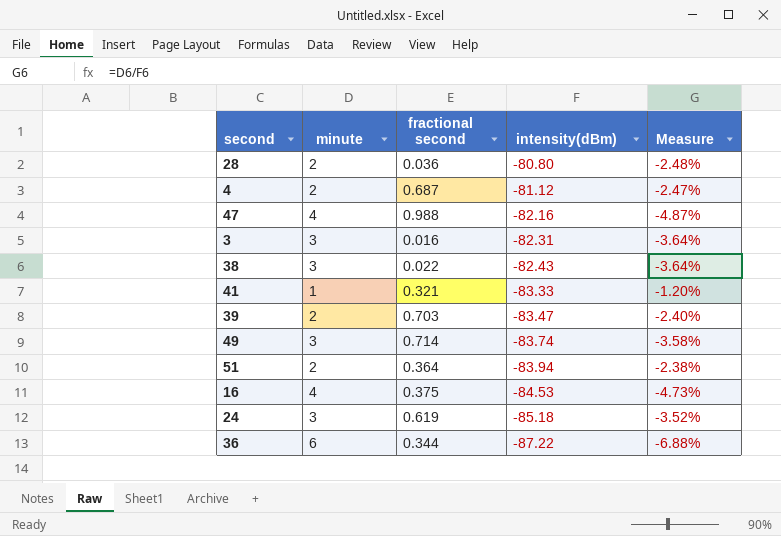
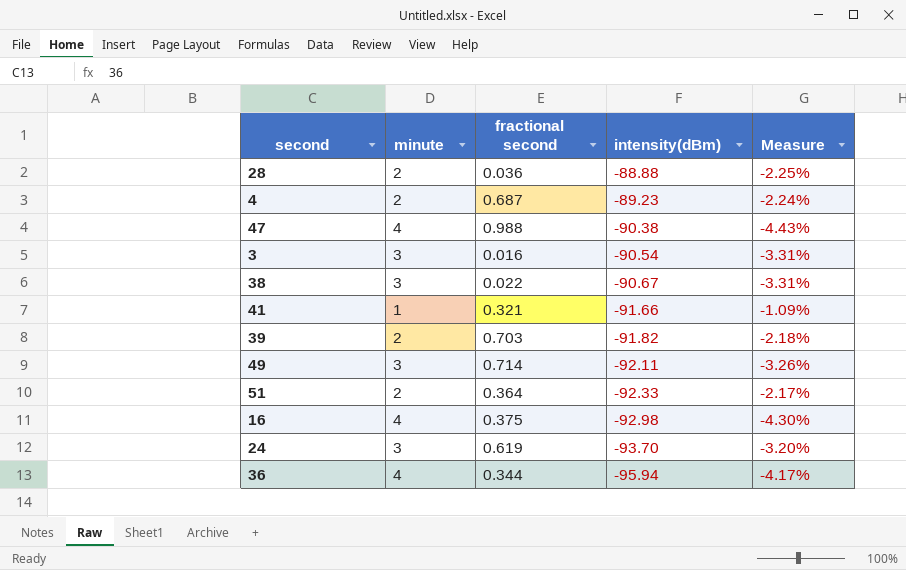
28 | intensity(dBm): -80.80 -> -88.88
28 | Measure: -2.48% -> -2.25%
4 | intensity(dBm): -81.12 -> -89.23
4 | Measure: -2.47% -> -2.24%
47 | intensity(dBm): -82.16 -> -90.38
47 | Measure: -4.87% -> -4.43%
3 | intensity(dBm): -82.31 -> -90.54
3 | Measure: -3.64% -> -3.31%
38 | intensity(dBm): -82.43 -> -90.67
38 | Measure: -3.64% -> -3.31%
41 | intensity(dBm): -83.33 -> -91.66
41 | Measure: -1.20% -> -1.09%
39 | intensity(dBm): -83.47 -> -91.82
39 | Measure: -2.40% -> -2.18%
49 | intensity(dBm): -83.74 -> -92.11
49 | Measure: -3.58% -> -3.26%
51 | intensity(dBm): -83.94 -> -92.33
51 | Measure: -2.38% -> -2.17%
16 | intensity(dBm): -84.53 -> -92.98
16 | Measure: -4.73% -> -4.30%
24 | intensity(dBm): -85.18 -> -93.70
24 | Measure: -3.52% -> -3.20%
36 | minute: 6 -> 4
36 | intensity(dBm): -87.22 -> -95.94
36 | Measure: -6.88% -> -4.17%

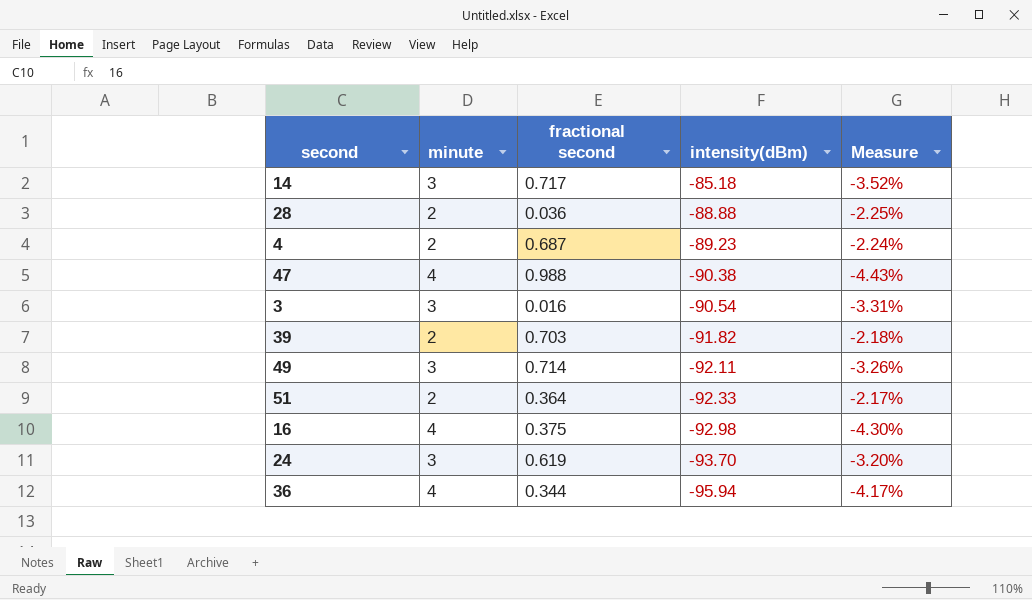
row 38: 3 | 0.022 | -90.67 | -3.31% -> none
row 41: 1 | 0.321 | -91.66 | -1.09% -> none
row 14: none -> 3 | 0.717 | -85.18 | -3.52%

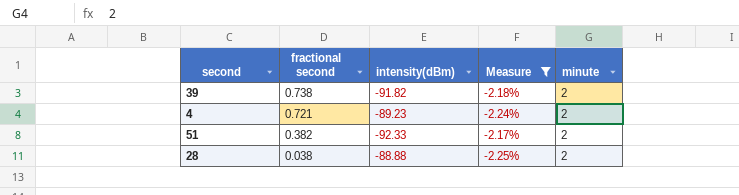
filter: none -> Measure >= -2.25%
row order: intensity(dBm) descending -> fractional second descending
column minute | position: 2 -> 5
39 | fractional second: 0.703 -> 0.738
4 | fractional second: 0.687 -> 0.721
51 | fractional second: 0.364 -> 0.382
28 | fractional second: 0.036 -> 0.038

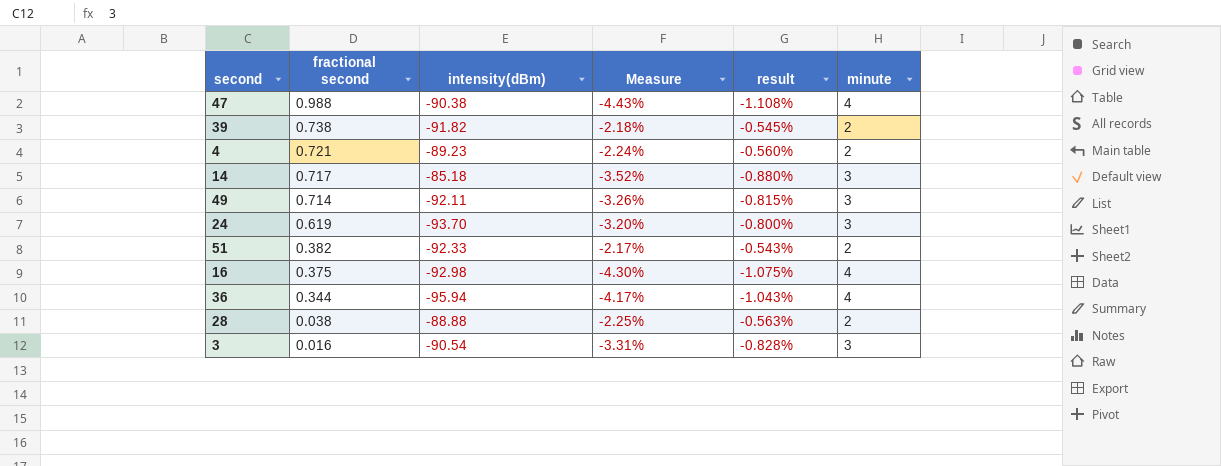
filter: Measure >= -2.25% -> none
column result | formula: none -> [Measure] * 0.25

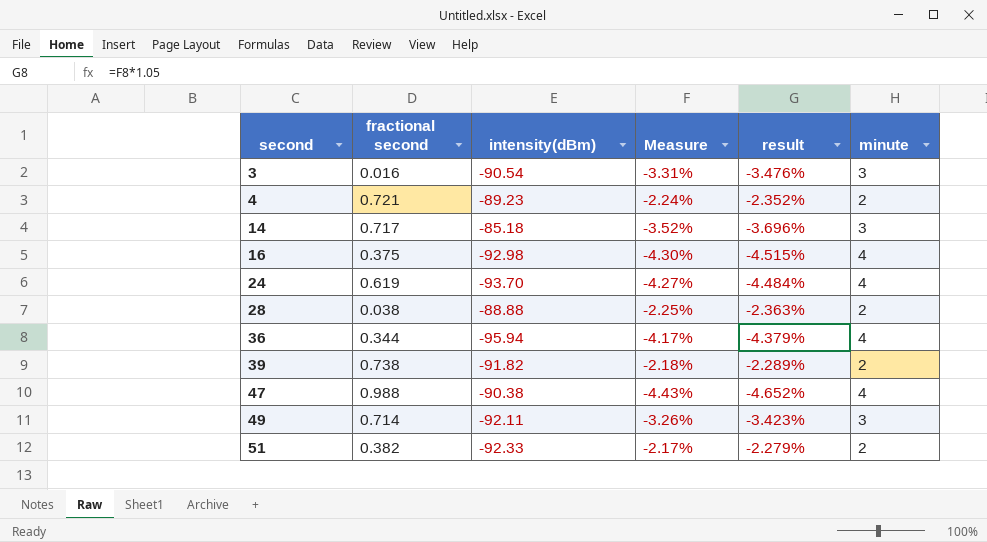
row order: fractional second descending -> second ascending
column result | formula: [Measure] * 0.25 -> [Measure] * 1.05
24 | Measure: -3.20% -> -4.27%
24 | minute: 3 -> 4

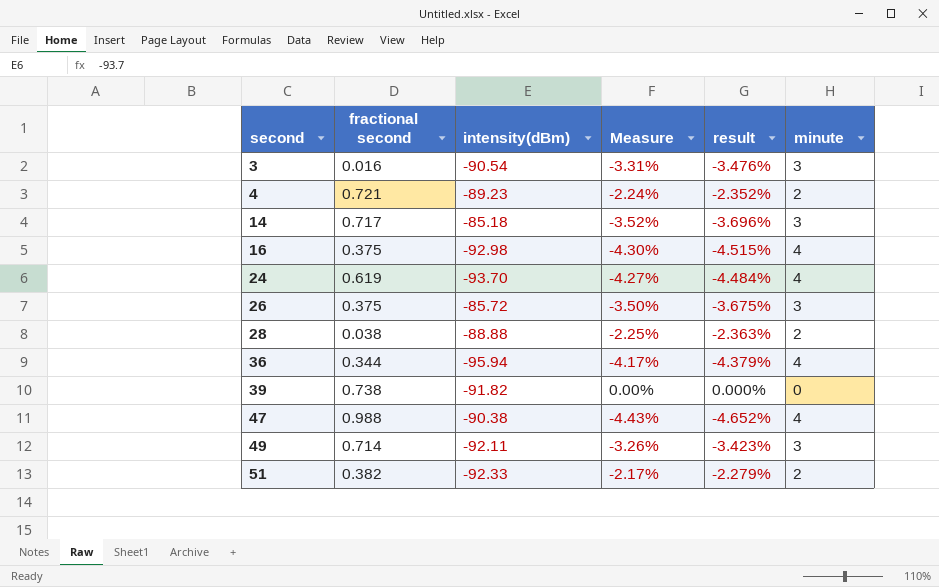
row 26: none -> 0.375 | -85.72 | -3.50% | -3.675% | 3
39 | Measure: -2.18% -> 0.00%
39 | result: -2.289% -> 0.000%
39 | minute: 2 -> 0

